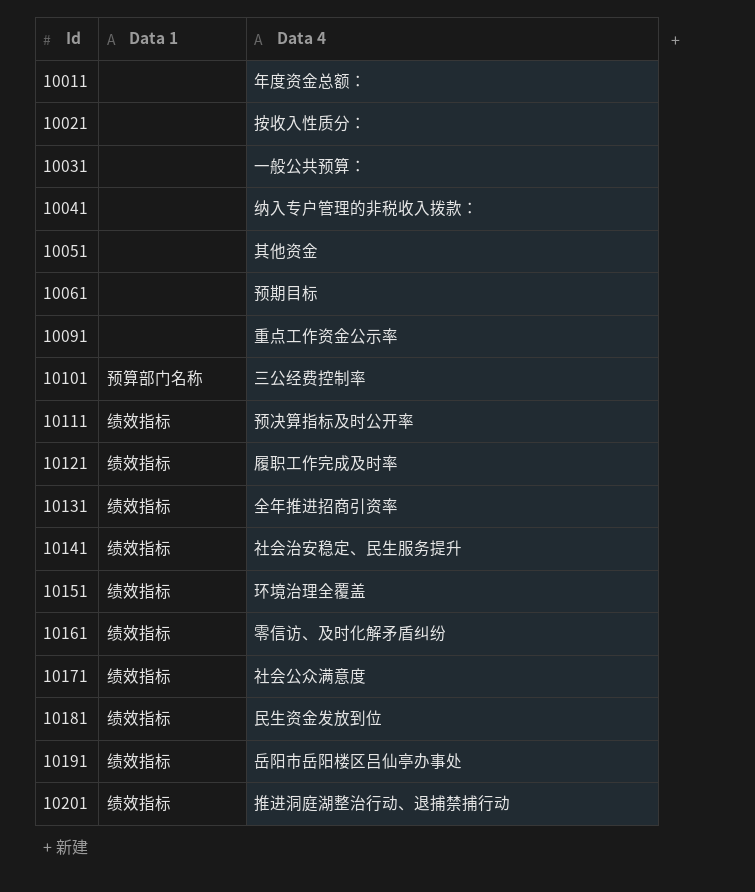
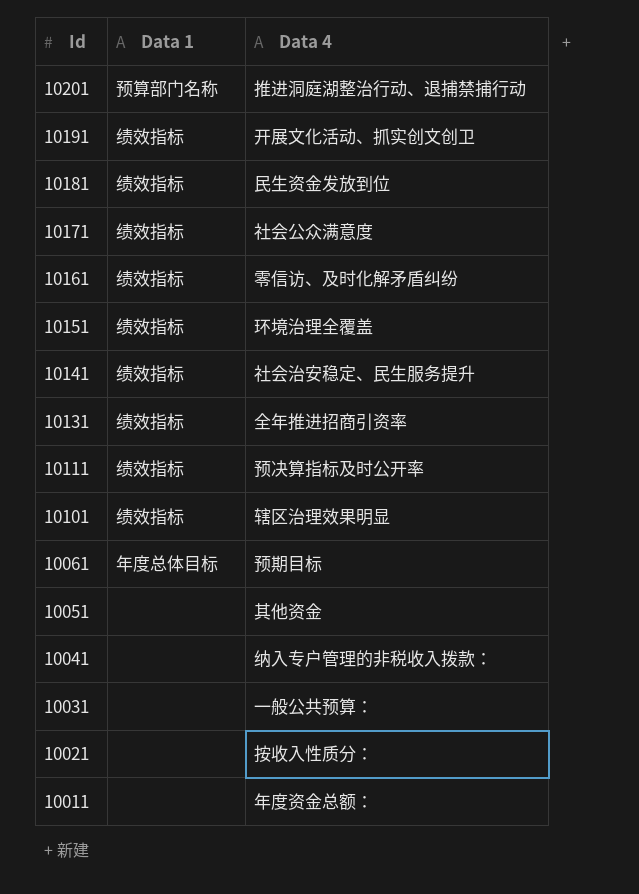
row order: Id ascending -> Id descending
row 10091: none | 重点工作资金公示率 -> none
row 10121: 绩效指标 | 履职工作完成及时率 -> none
10201 | Data 1: 绩效指标 -> 预算部门名称
10191 | Data 4: 岳阳市岳阳楼区吕仙亭办事处 -> 开展文化活动、抓实创文创卫
10101 | Data 1: 预算部门名称 -> 绩效指标
10101 | Data 4: 三公经费控制率 -> 辖区治理效果明显
10061 | Data 1: none -> 年度总体目标

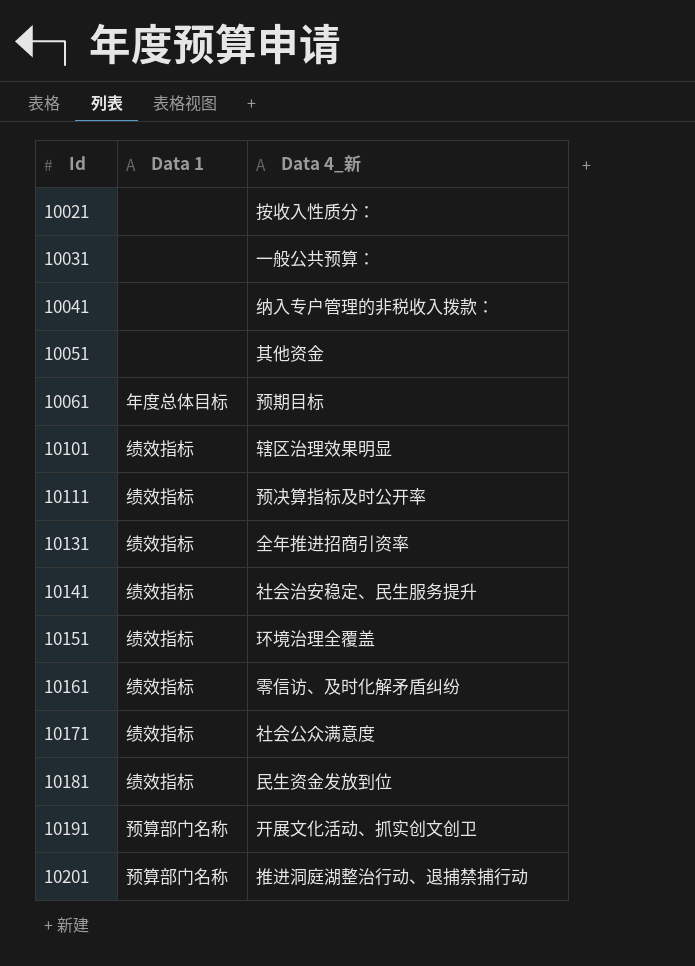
row order: Id descending -> Id ascending
column name: Data 4 -> Data 4_新
row 10011: none | 年度资金总额： -> none
10191 | Data 1: 绩效指标 -> 预算部门名称

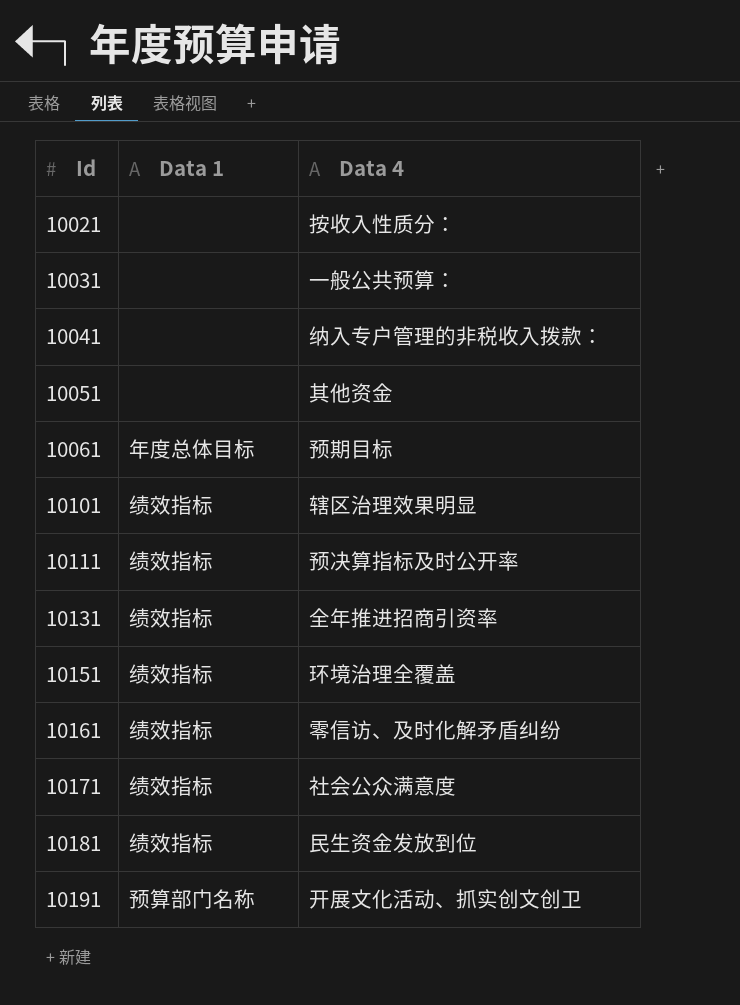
column name: Data 4_新 -> Data 4
row 10141: 绩效指标 | 社会治安稳定、民生服务提升 -> none
row 10201: 预算部门名称 | 推进洞庭湖整治行动、退捕禁捕行动 -> none

